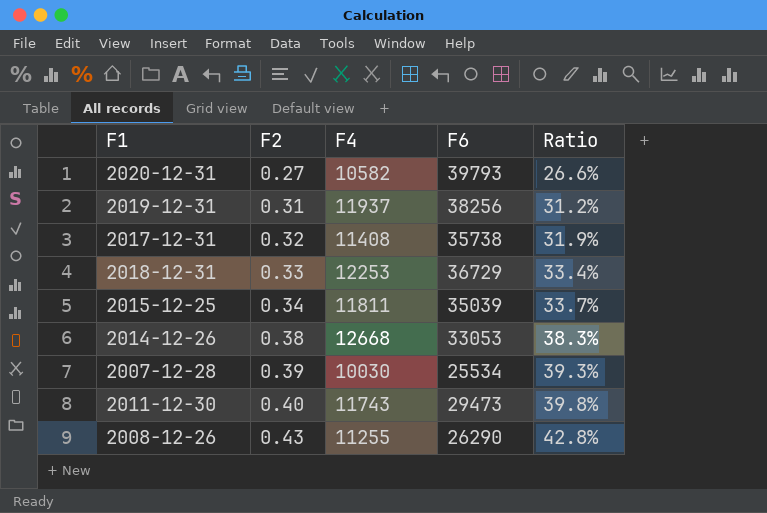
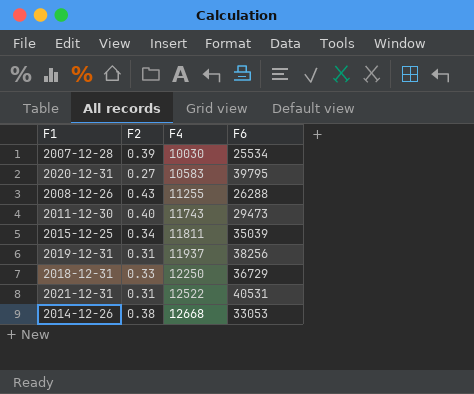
row order: F2 ascending -> F4 ascending
column Ratio | formula: [F4] / [F6] -> none
row 2017-12-31: 0.32 | 11408 | 35738 | 31.9% -> none
2020-12-31 | F4: 10582 -> 10583
2020-12-31 | F6: 39793 -> 39795
2008-12-26 | F6: 26290 -> 26288
2018-12-31 | F4: 12253 -> 12250
row 2021-12-31: none -> 0.31 | 12522 | 40531

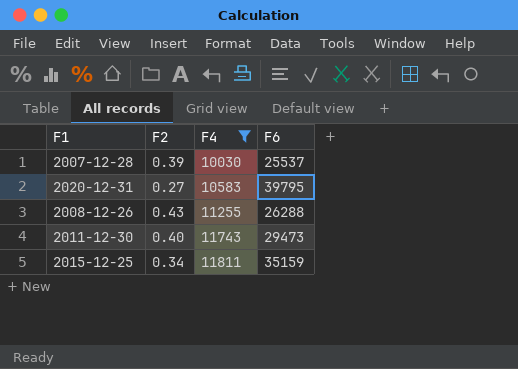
filter: none -> F4 <= 11811
2007-12-28 | F6: 25534 -> 25537
2015-12-25 | F6: 35039 -> 35159

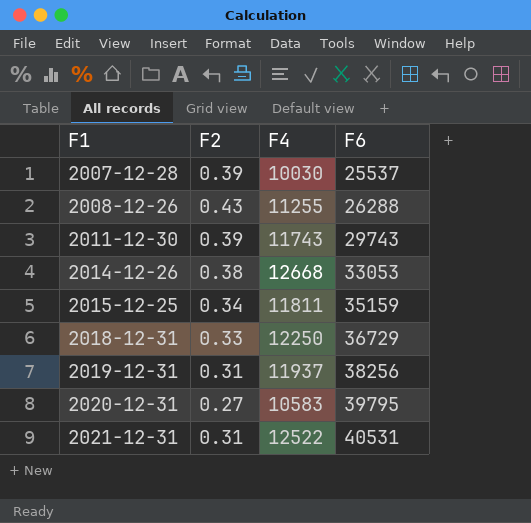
filter: F4 <= 11811 -> none
row order: F4 ascending -> F1 ascending
2011-12-30 | F2: 0.40 -> 0.39
2011-12-30 | F6: 29473 -> 29743

